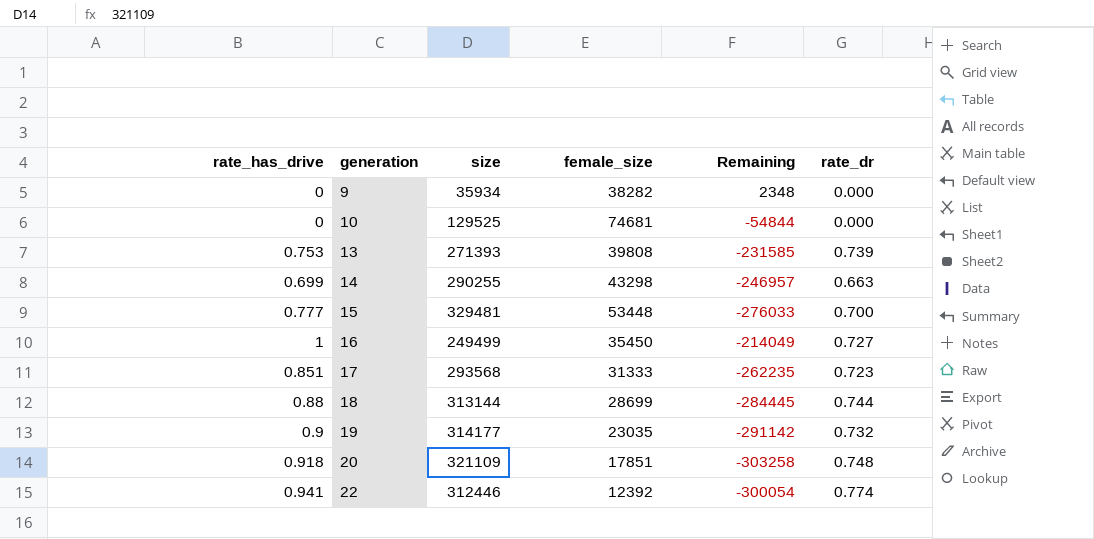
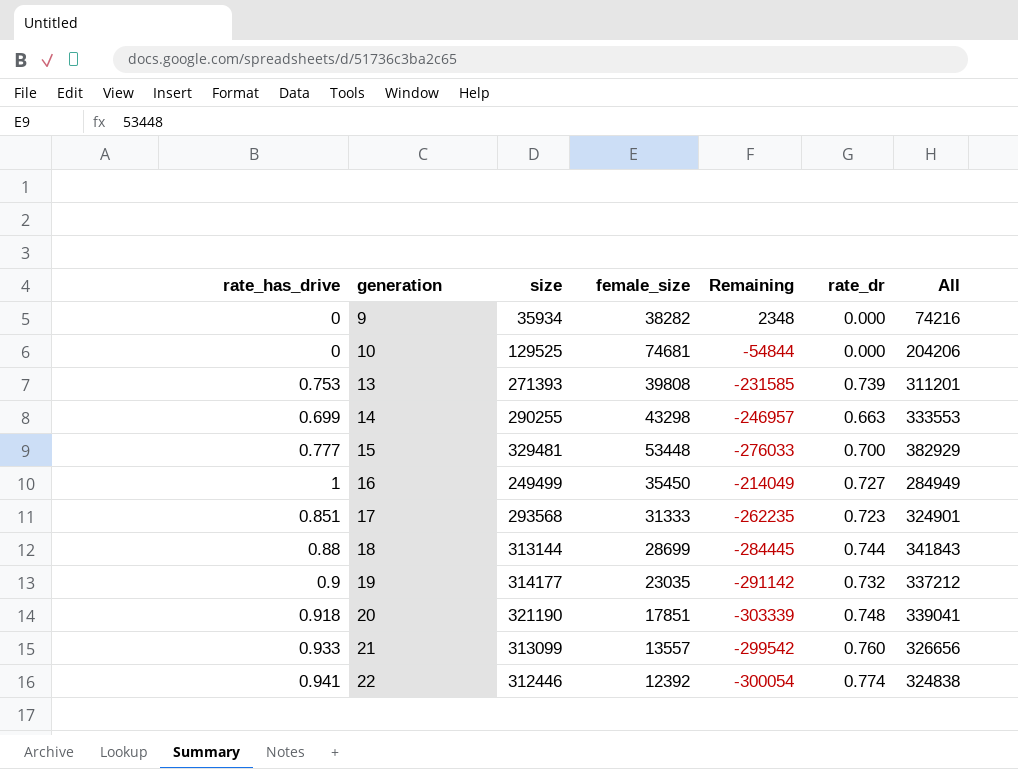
column All | formula: none -> [size] + [female_size]
20 | size: 321109 -> 321190
20 | Remaining: -303258 -> -303339
row 21: none -> 0.933 | 313099 | 13557 | -299542 | 0.760 | 326656

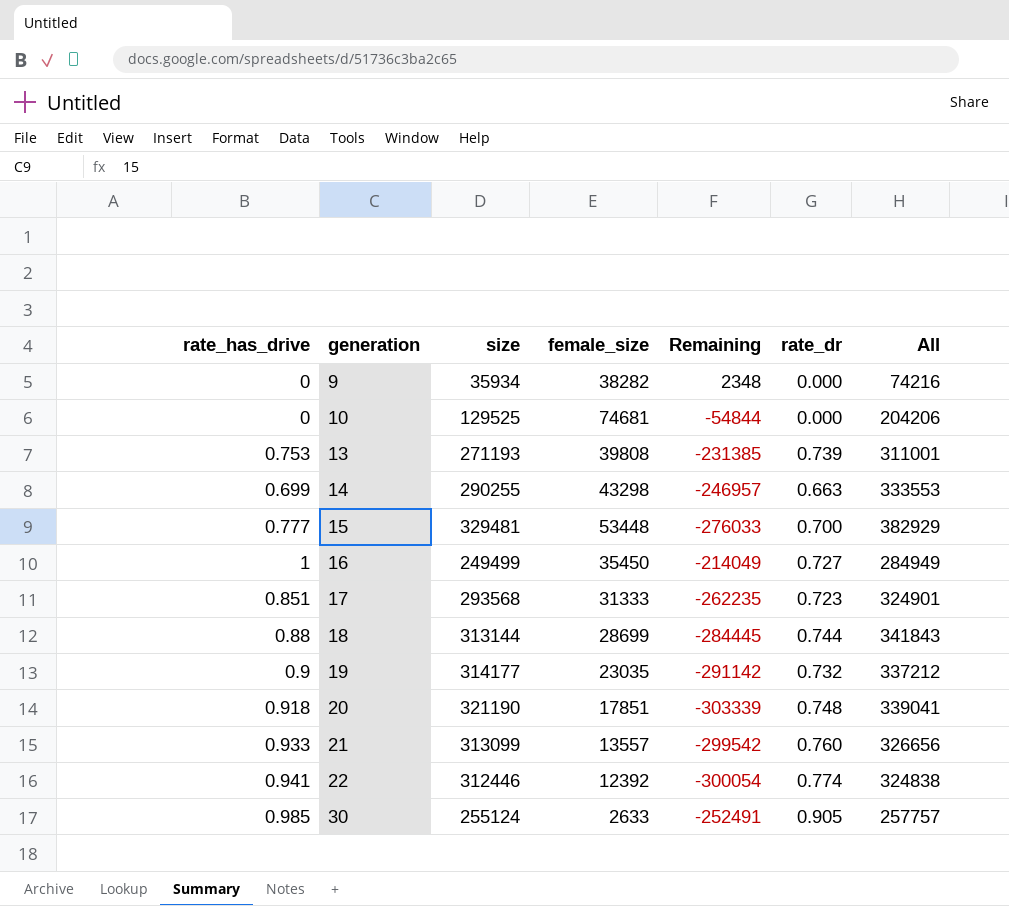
13 | size: 271393 -> 271193
13 | Remaining: -231585 -> -231385
13 | All: 311201 -> 311001
row 30: none -> 0.985 | 255124 | 2633 | -252491 | 0.905 | 257757

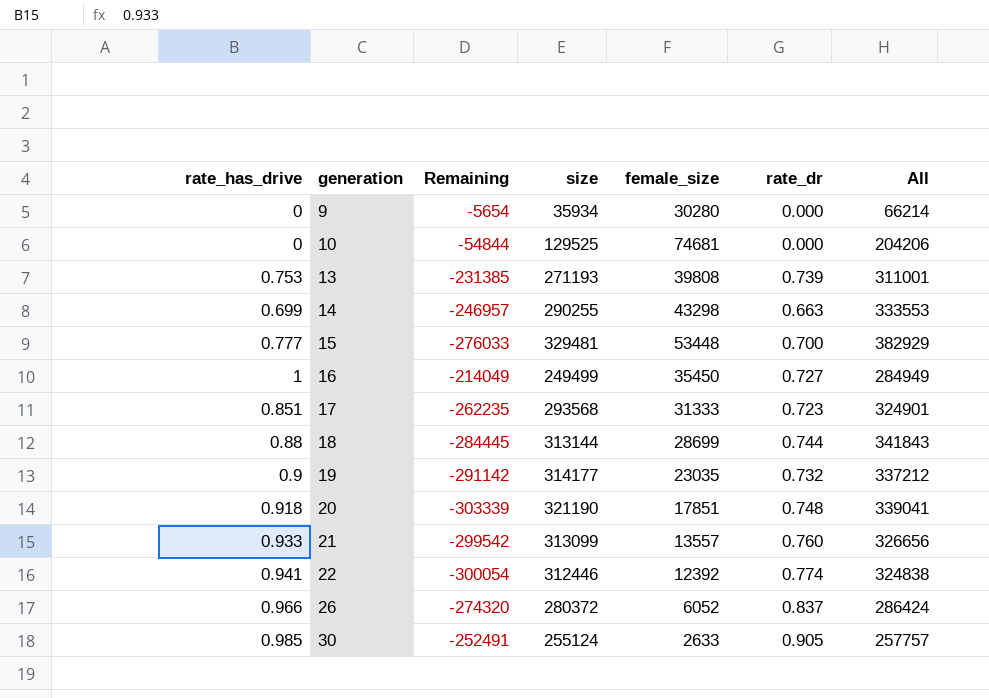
column Remaining | position: 5 -> 3
9 | Remaining: 2348 -> -5654
9 | female_size: 38282 -> 30280
9 | All: 74216 -> 66214
row 26: none -> 0.966 | -274320 | 280372 | 6052 | 0.837 | 286424

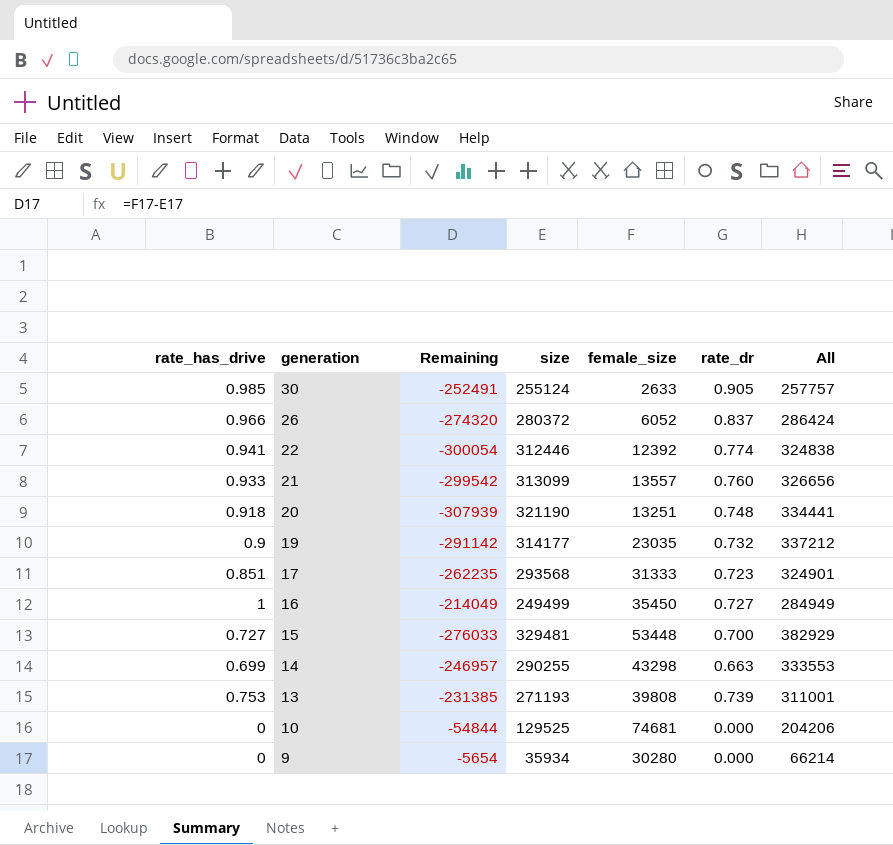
row order: generation ascending -> generation descending
row 18: 0.88 | -284445 | 313144 | 28699 | 0.744 | 341843 -> none
20 | Remaining: -303339 -> -307939
20 | female_size: 17851 -> 13251
20 | All: 339041 -> 334441
15 | rate_has_drive: 0.777 -> 0.727

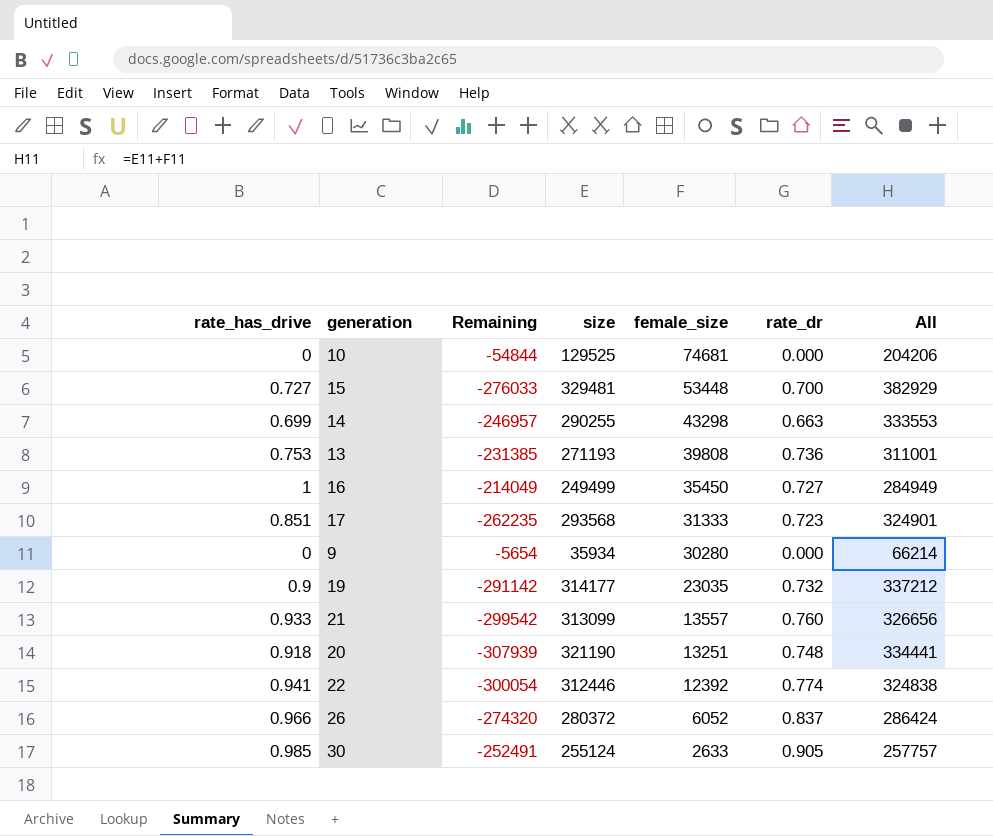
row order: generation descending -> female_size descending
13 | rate_dr: 0.739 -> 0.736

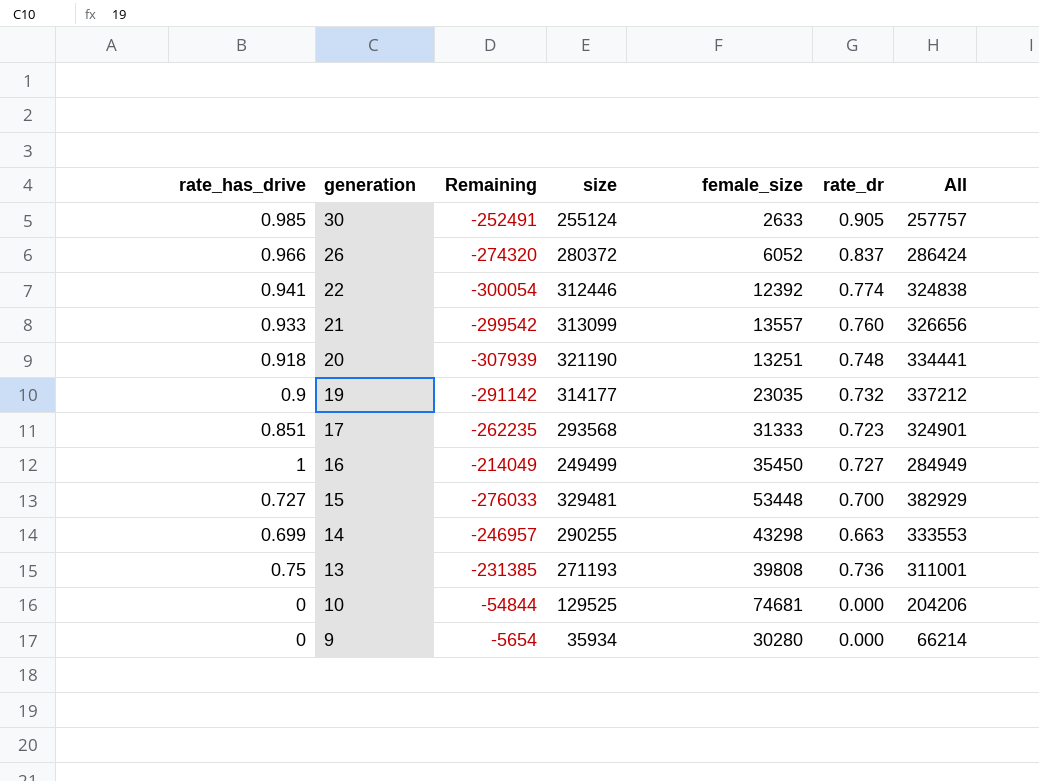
row order: female_size descending -> generation descending
13 | rate_has_drive: 0.753 -> 0.75

